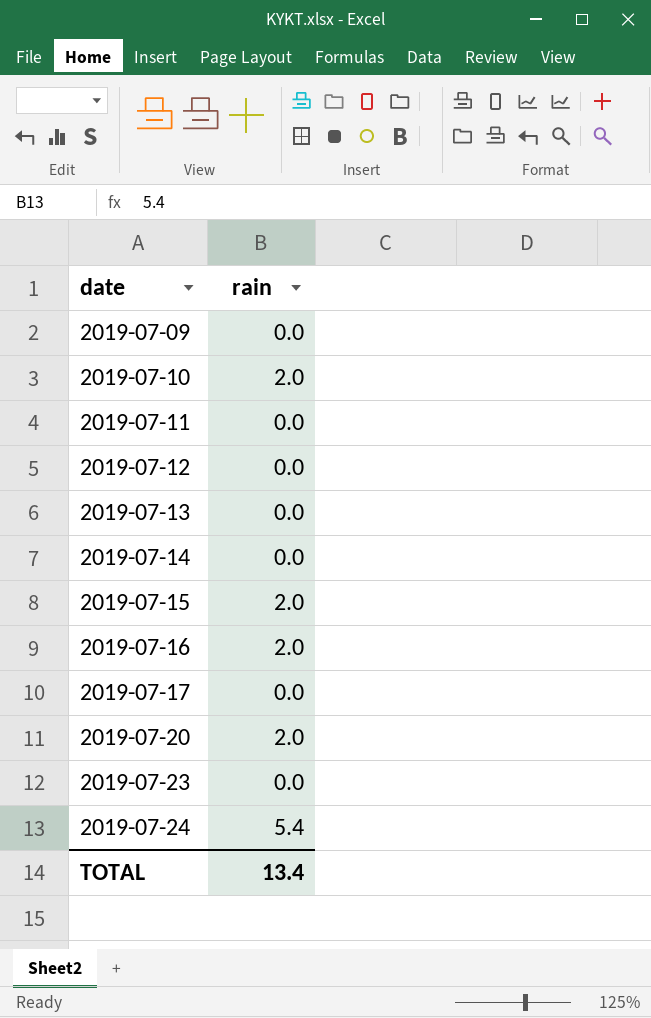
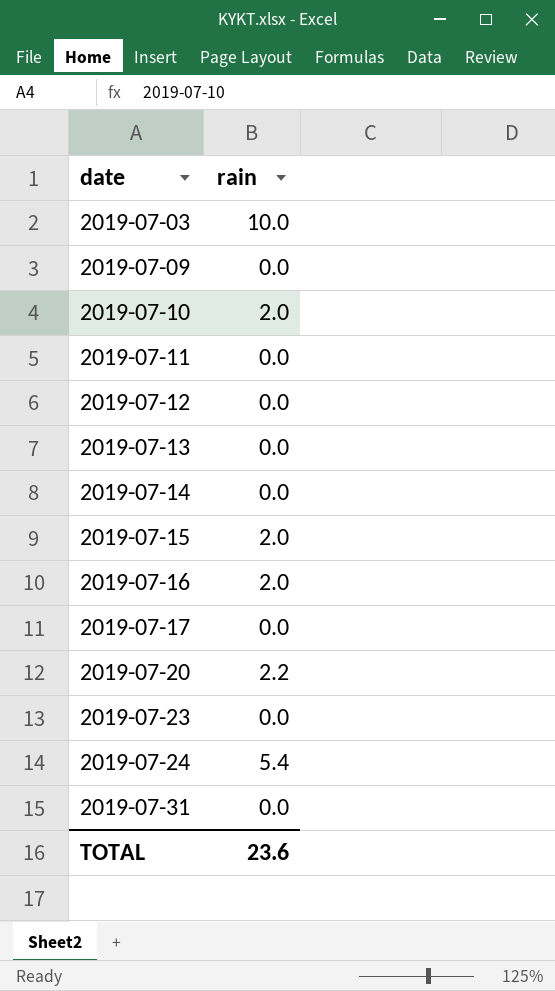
row 2019-07-03: none -> 10.0
2019-07-20 | rain: 2.0 -> 2.2
row 2019-07-31: none -> 0.0
TOTAL | rain: 13.4 -> 23.6

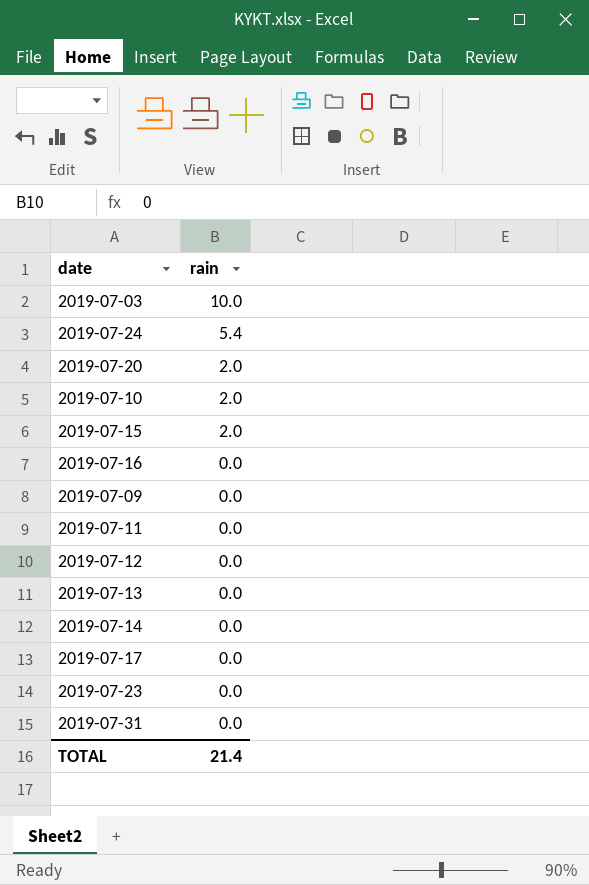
row order: date ascending -> rain descending
2019-07-20 | rain: 2.2 -> 2.0
2019-07-16 | rain: 2.0 -> 0.0
TOTAL | rain: 23.6 -> 21.4

